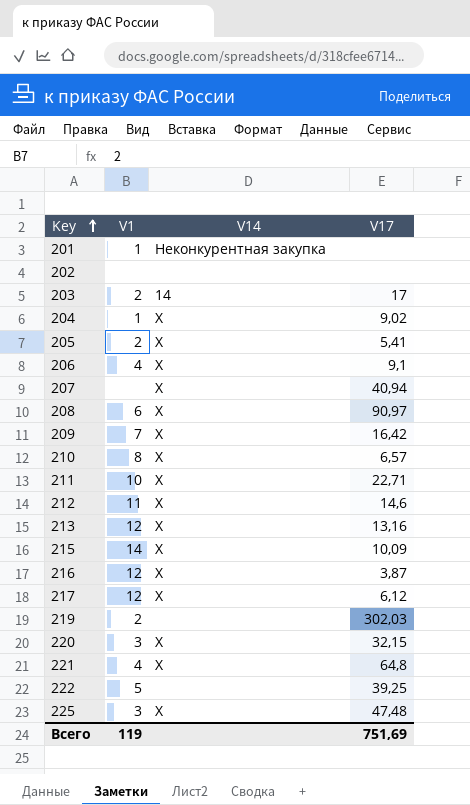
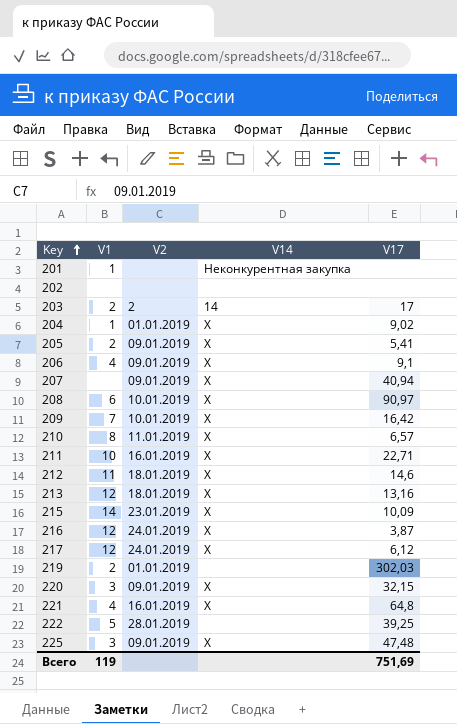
column V2 | position: none -> 3

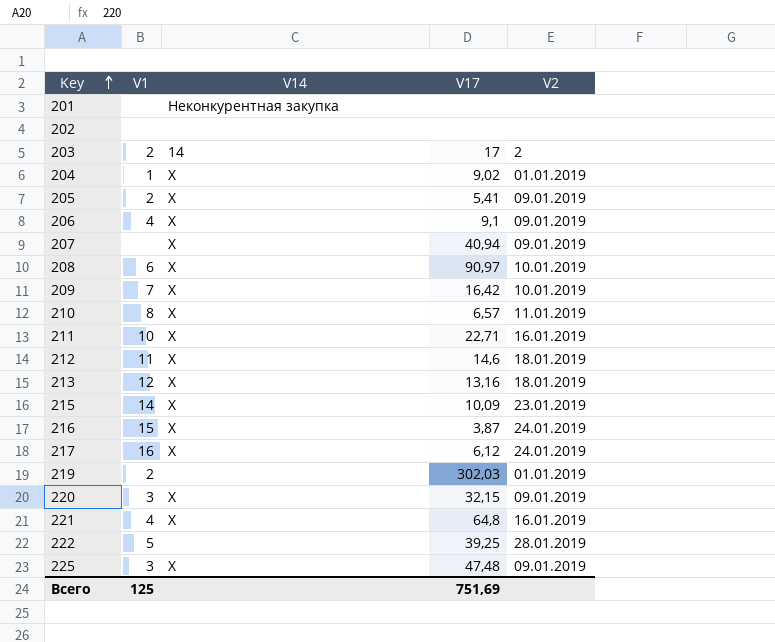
column V2 | position: 3 -> 5
201 | V1: 1 -> none
216 | V1: 12 -> 15
217 | V1: 12 -> 16
Всего | V1: 119 -> 125

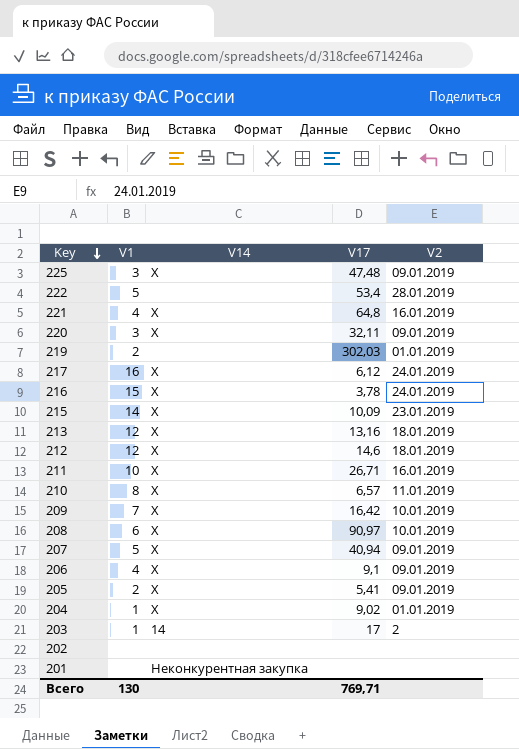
row order: Key ascending -> Key descending
222 | V17: 39,25 -> 53,4
220 | V17: 32,15 -> 32,11
216 | V17: 3,87 -> 3,78
212 | V1: 11 -> 12
211 | V17: 22,71 -> 26,71
207 | V1: none -> 5
203 | V1: 2 -> 1
Всего | V1: 125 -> 130
Всего | V17: 751,69 -> 769,71

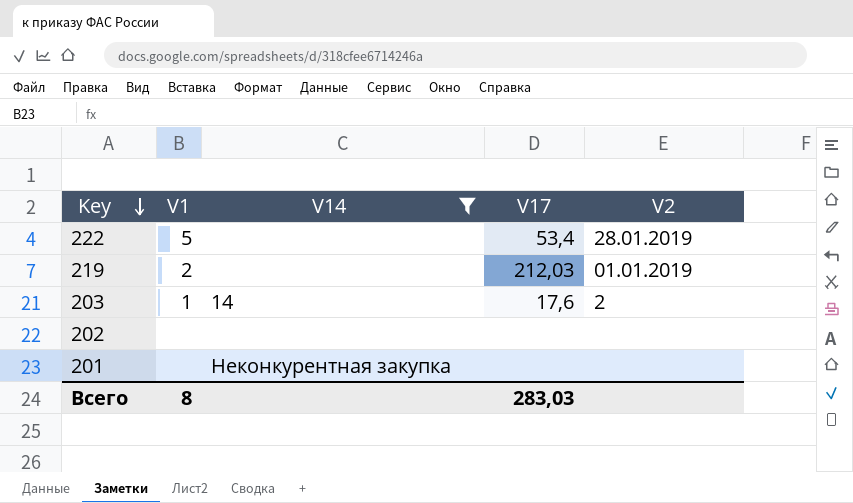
filter: none -> V14 != Х
219 | V17: 302,03 -> 212,03
203 | V17: 17 -> 17,6
Всего | V1: 130 -> 8
Всего | V17: 769,71 -> 283,03

